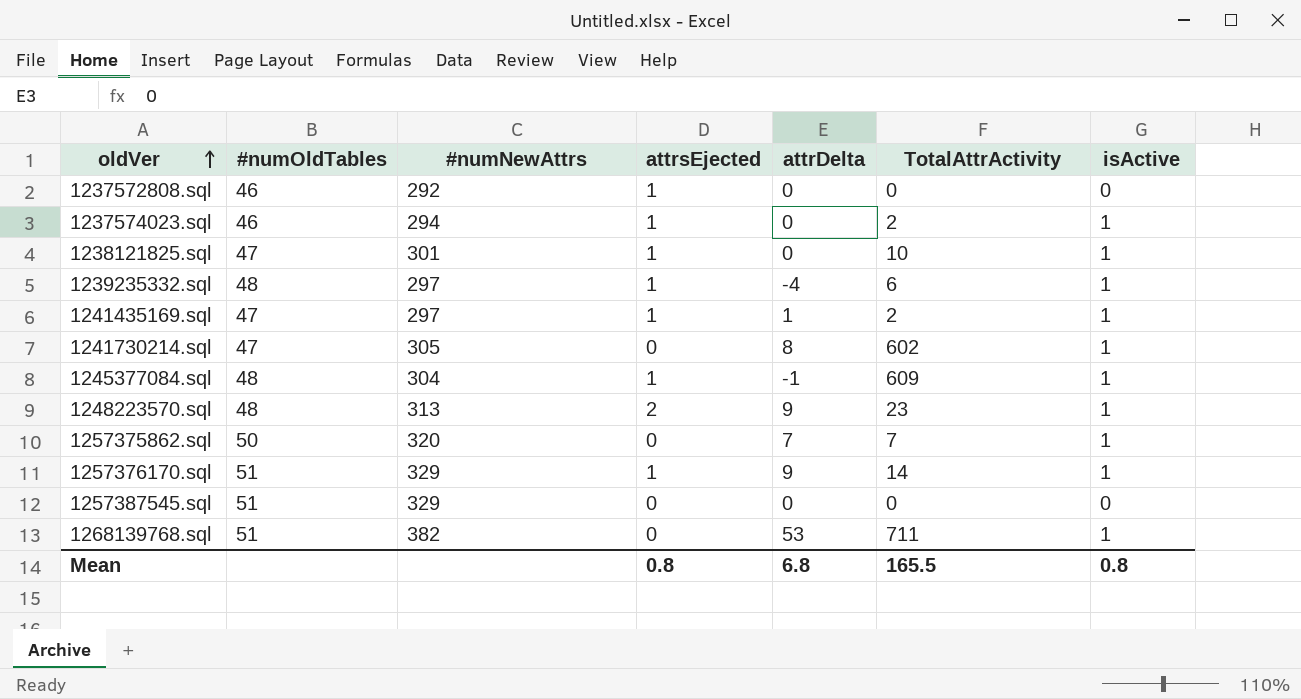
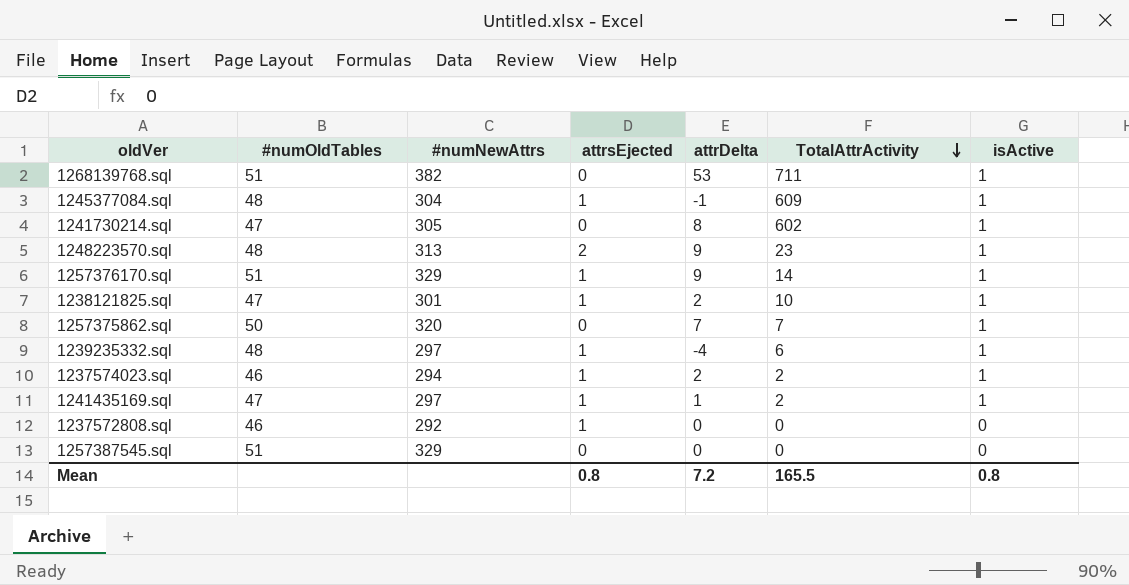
row order: oldVer ascending -> TotalAttrActivity descending
1238121825.sql | attrDelta: 0 -> 2
1237574023.sql | attrDelta: 0 -> 2
Mean | attrDelta: 6.8 -> 7.2

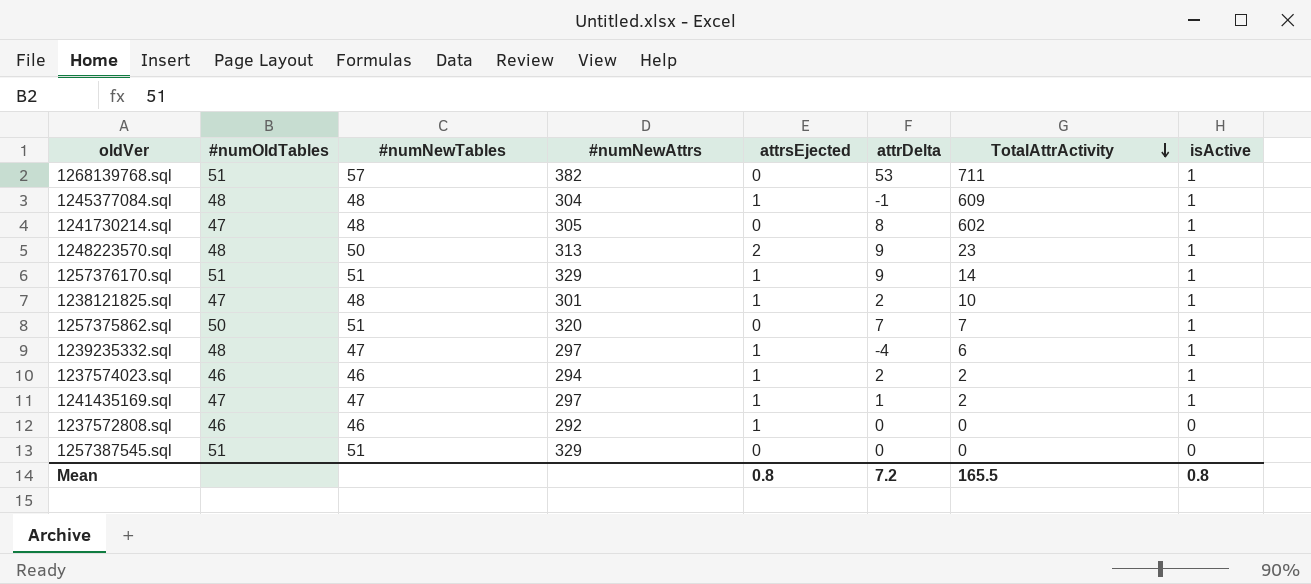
column #numNewTables | position: none -> 3

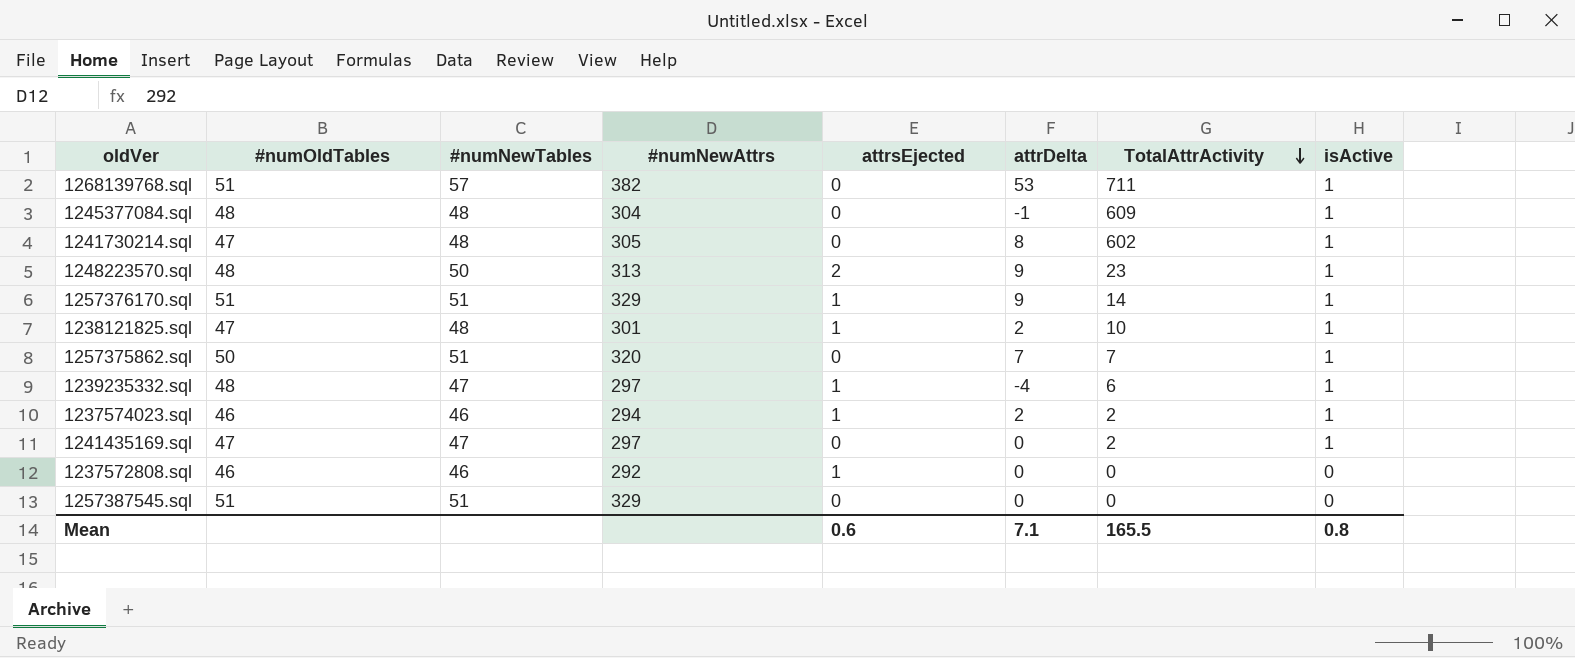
1245377084.sql | attrsEjected: 1 -> 0
1241435169.sql | attrsEjected: 1 -> 0
1241435169.sql | attrDelta: 1 -> 0
Mean | attrsEjected: 0.8 -> 0.6
Mean | attrDelta: 7.2 -> 7.1

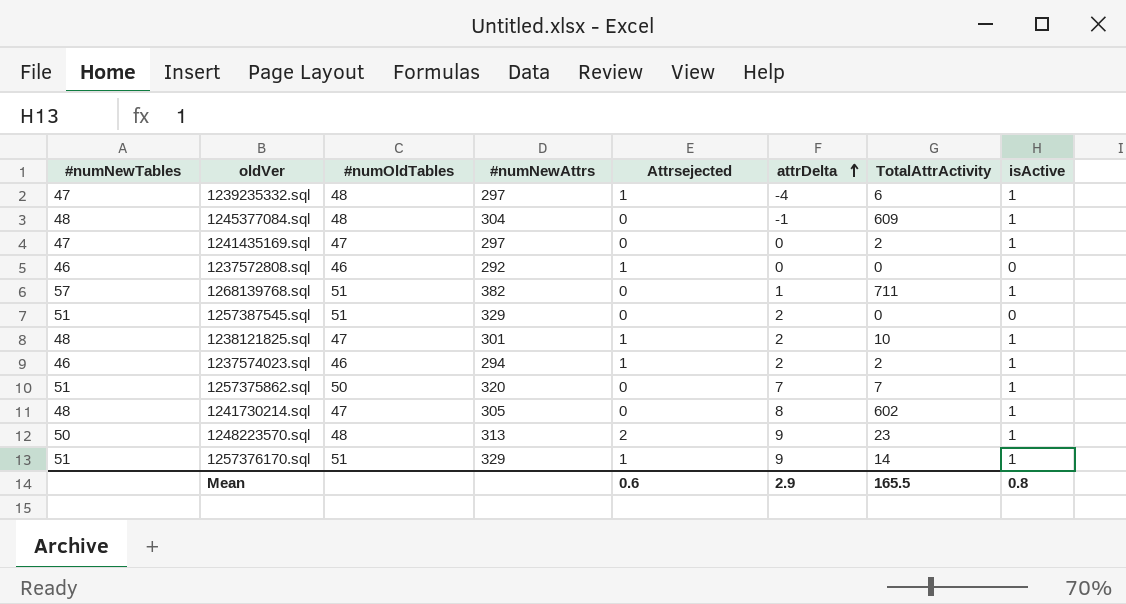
row order: TotalAttrActivity descending -> attrDelta ascending
column #numNewTables | position: 3 -> 1
column name: attrsEjected -> Attrsejected
1268139768.sql | attrDelta: 53 -> 1
1257387545.sql | attrDelta: 0 -> 2
Mean | attrDelta: 7.1 -> 2.9

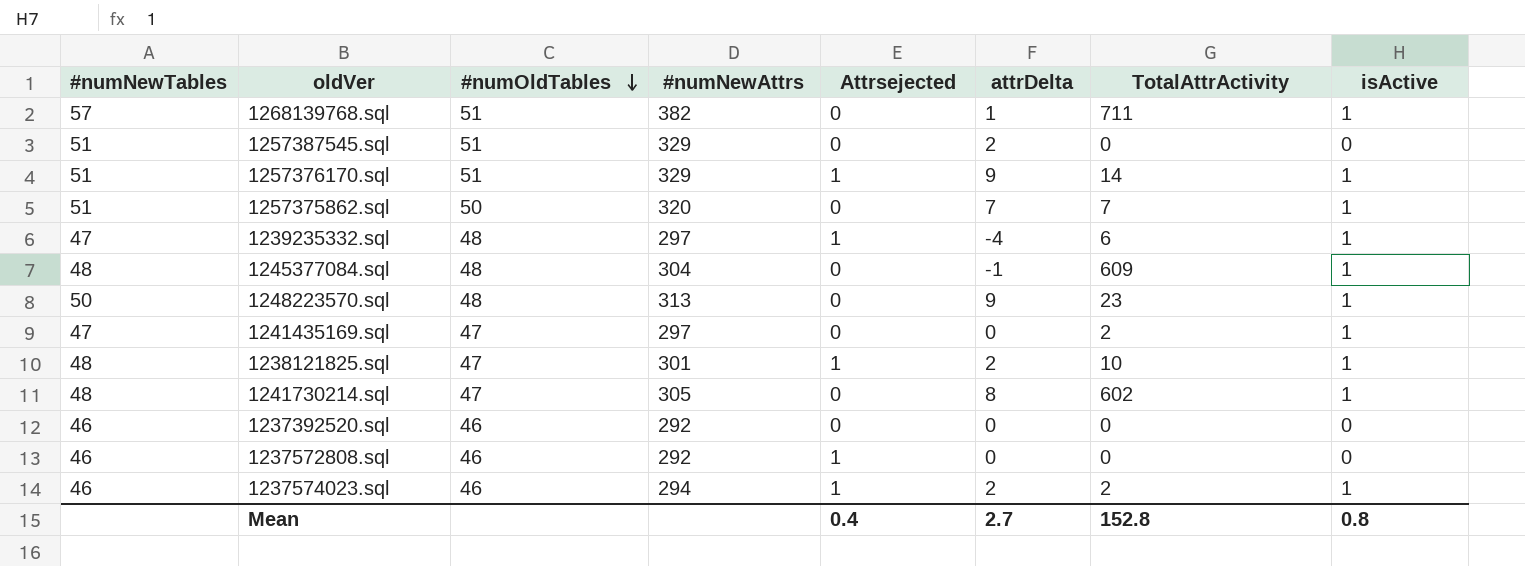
row order: attrDelta ascending -> #numOldTables descending
1248223570.sql | Attrsejected: 2 -> 0
row 1237392520.sql: none -> 46 | 46 | 292 | 0 | 0 | 0 | 0
Mean | Attrsejected: 0.6 -> 0.4
Mean | attrDelta: 2.9 -> 2.7
Mean | TotalAttrActivity: 165.5 -> 152.8

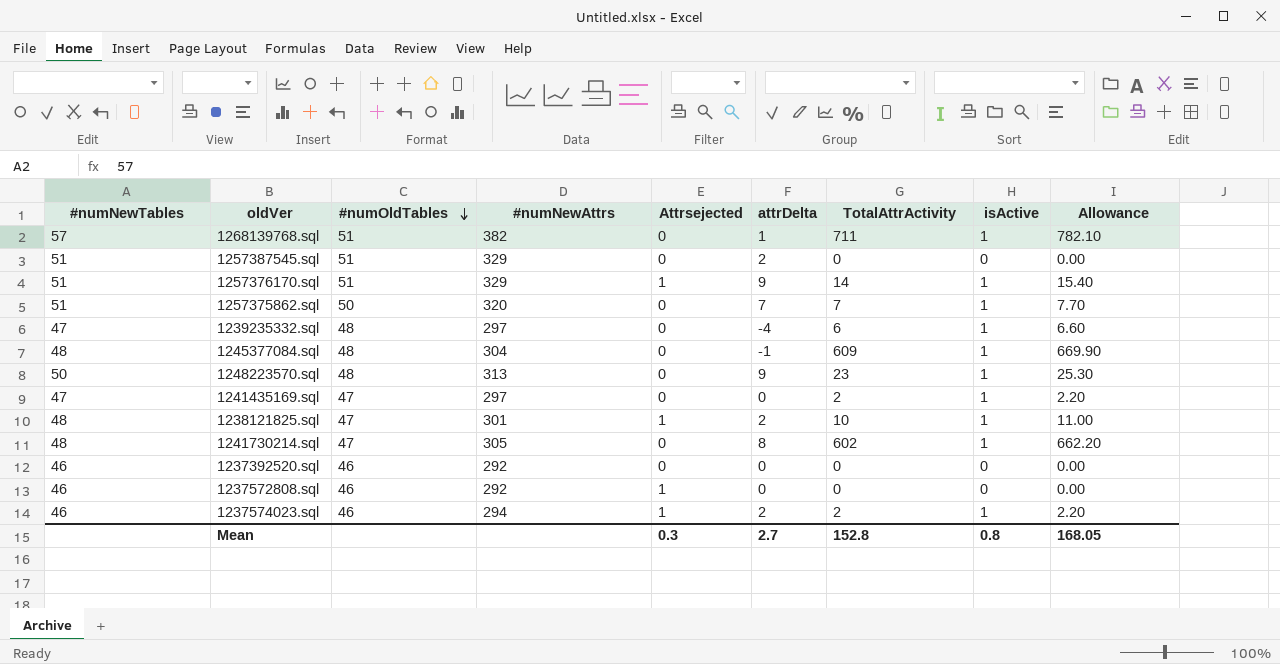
column Allowance | formula: none -> [TotalAttrActivity] * 1.1
1239235332.sql | Attrsejected: 1 -> 0
Mean | Attrsejected: 0.4 -> 0.3

